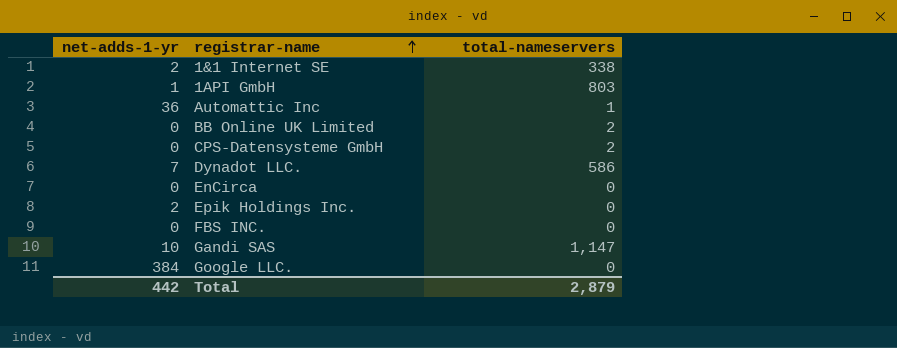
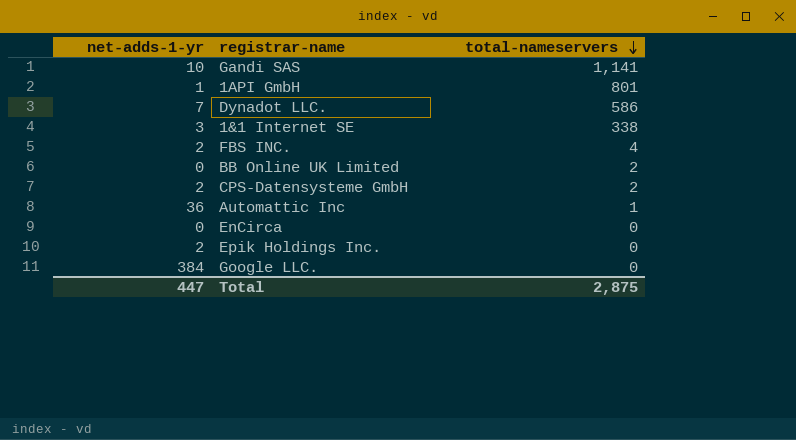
row order: registrar-name ascending -> total-nameservers descending
Gandi SAS | total-nameservers: 1,147 -> 1,141
1API GmbH | total-nameservers: 803 -> 801
1&1 Internet SE | net-adds-1-yr: 2 -> 3
FBS INC. | net-adds-1-yr: 0 -> 2
FBS INC. | total-nameservers: 0 -> 4
CPS-Datensysteme GmbH | net-adds-1-yr: 0 -> 2
Total | net-adds-1-yr: 442 -> 447
Total | total-nameservers: 2,879 -> 2,875

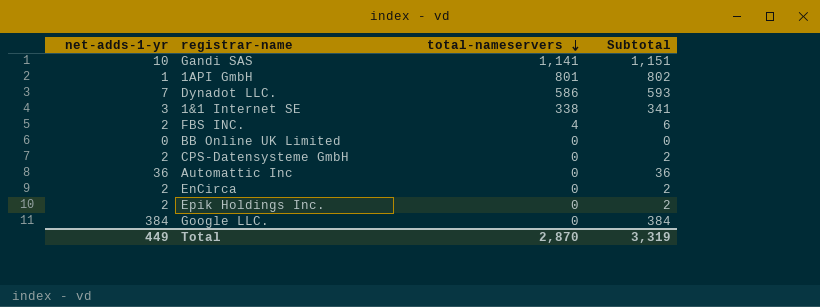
column Subtotal | formula: none -> [net-adds-1-yr] + [total-nameservers]
BB Online UK Limited | total-nameservers: 2 -> 0
CPS-Datensysteme GmbH | total-nameservers: 2 -> 0
Automattic Inc | total-nameservers: 1 -> 0
EnCirca | net-adds-1-yr: 0 -> 2
Total | net-adds-1-yr: 447 -> 449
Total | total-nameservers: 2,875 -> 2,870

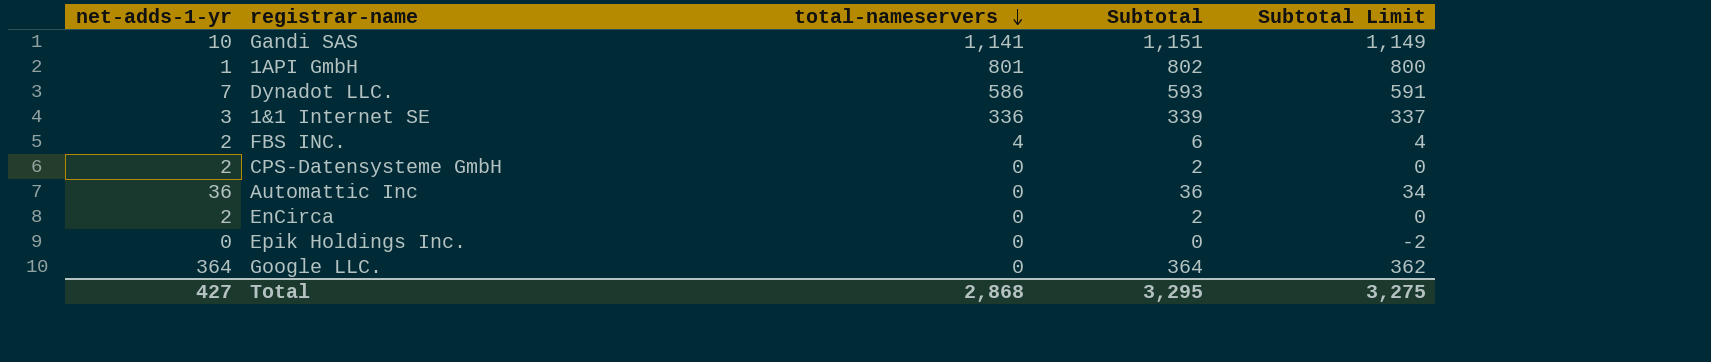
column Subtotal Limit | formula: none -> [Subtotal] - 2
row BB Online UK Limited: 0 | 0 | 0 -> none
1&1 Internet SE | total-nameservers: 338 -> 336
1&1 Internet SE | Subtotal: 341 -> 339
Epik Holdings Inc. | net-adds-1-yr: 2 -> 0
Epik Holdings Inc. | Subtotal: 2 -> 0
Google LLC. | net-adds-1-yr: 384 -> 364
Google LLC. | Subtotal: 384 -> 364
Total | net-adds-1-yr: 449 -> 427
Total | total-nameservers: 2,870 -> 2,868
Total | Subtotal: 3,319 -> 3,295

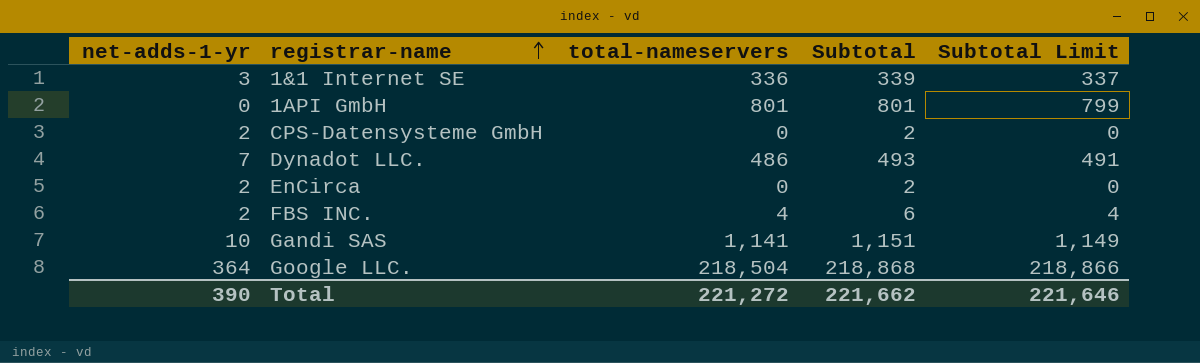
row order: total-nameservers descending -> registrar-name ascending
row Automattic Inc: 36 | 0 | 36 | 34 -> none
row Epik Holdings Inc.: 0 | 0 | 0 | -2 -> none
1API GmbH | net-adds-1-yr: 1 -> 0
1API GmbH | Subtotal: 802 -> 801
1API GmbH | Subtotal Limit: 800 -> 799
Dynadot LLC. | total-nameservers: 586 -> 486
Dynadot LLC. | Subtotal: 593 -> 493
Dynadot LLC. | Subtotal Limit: 591 -> 491
Google LLC. | total-nameservers: 0 -> 218,504
Google LLC. | Subtotal: 364 -> 218,868
Google LLC. | Subtotal Limit: 362 -> 218,866
Total | net-adds-1-yr: 427 -> 390
Total | total-nameservers: 2,868 -> 221,272
Total | Subtotal: 3,295 -> 221,662
Total | Subtotal Limit: 3,275 -> 221,646

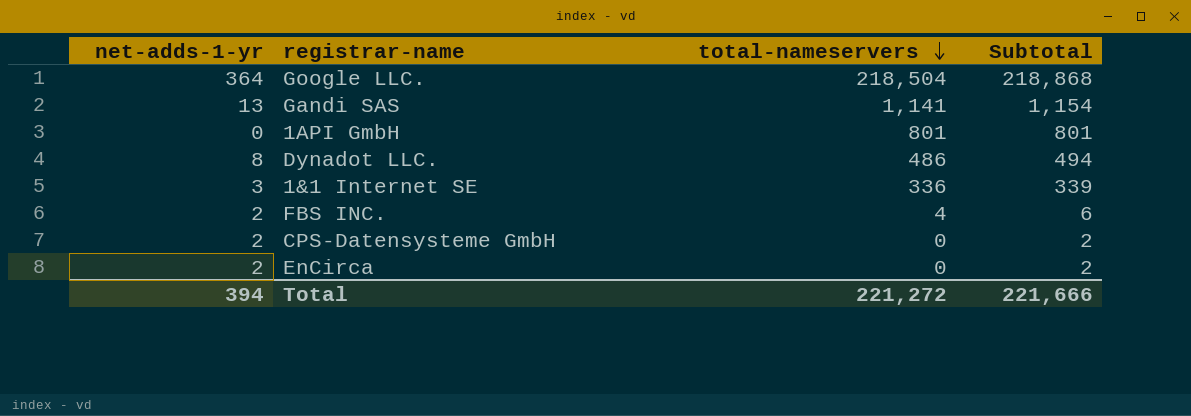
row order: registrar-name ascending -> total-nameservers descending
column Subtotal Limit | formula: [Subtotal] - 2 -> none
Gandi SAS | net-adds-1-yr: 10 -> 13
Gandi SAS | Subtotal: 1,151 -> 1,154
Dynadot LLC. | net-adds-1-yr: 7 -> 8
Dynadot LLC. | Subtotal: 493 -> 494
Total | net-adds-1-yr: 390 -> 394
Total | Subtotal: 221,662 -> 221,666

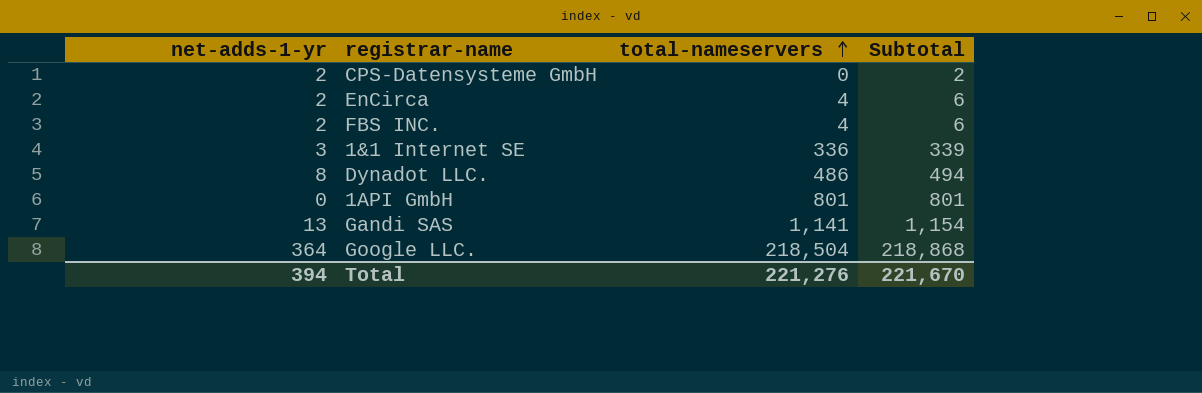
row order: total-nameservers descending -> total-nameservers ascending
EnCirca | total-nameservers: 0 -> 4
EnCirca | Subtotal: 2 -> 6
Total | total-nameservers: 221,272 -> 221,276
Total | Subtotal: 221,666 -> 221,670

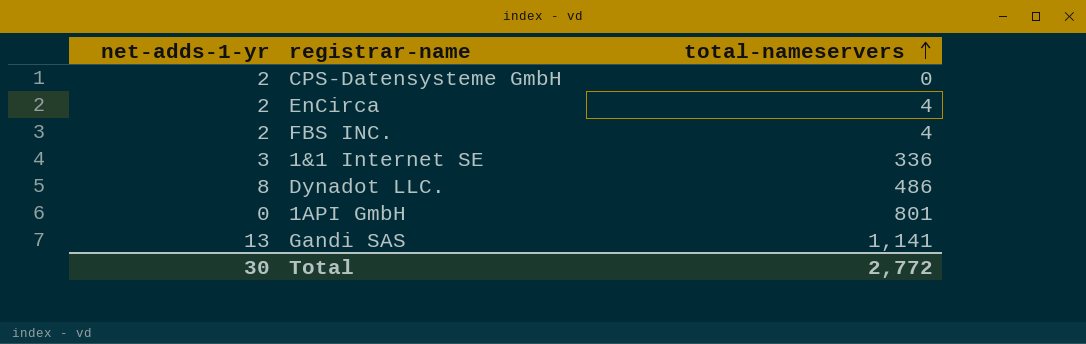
column Subtotal | formula: [net-adds-1-yr] + [total-nameservers] -> none
row Google LLC.: 364 | 218,504 | 218,868 -> none
Total | net-adds-1-yr: 394 -> 30
Total | total-nameservers: 221,276 -> 2,772

